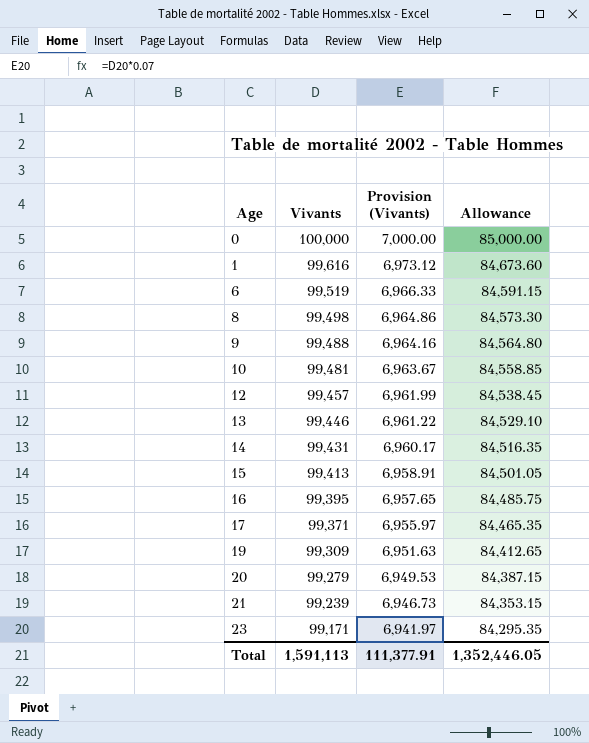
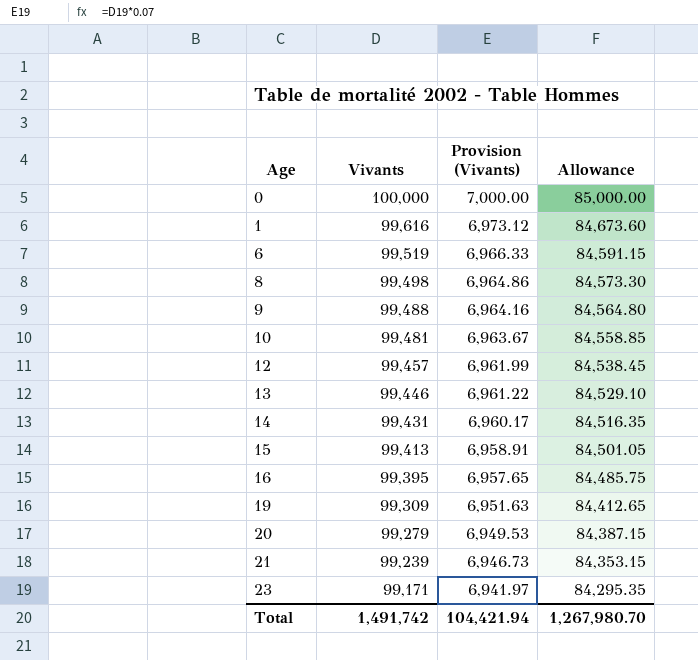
row 17: 99,371 | 6,955.97 | 84,465.35 -> none
Total | Vivants: 1,591,113 -> 1,491,742
Total | Provision (Vivants): 111,377.91 -> 104,421.94
Total | Allowance: 1,352,446.05 -> 1,267,980.70

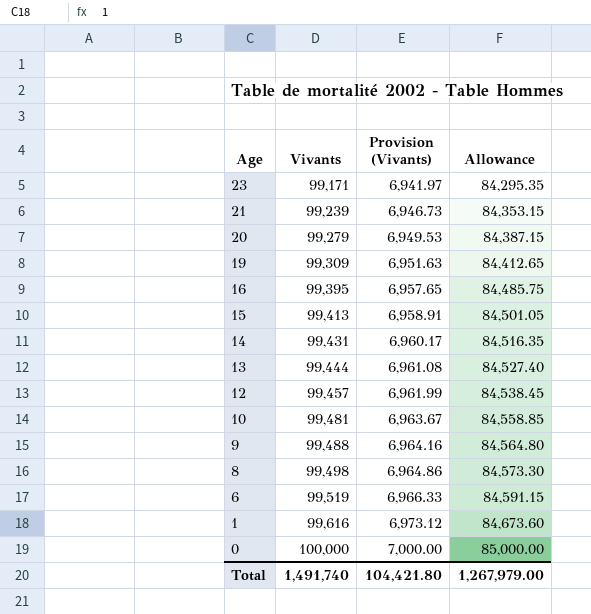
row order: Age ascending -> Age descending
13 | Vivants: 99,446 -> 99,444
13 | Provision (Vivants): 6,961.22 -> 6,961.08
13 | Allowance: 84,529.10 -> 84,527.40
Total | Vivants: 1,491,742 -> 1,491,740
Total | Provision (Vivants): 104,421.94 -> 104,421.80
Total | Allowance: 1,267,980.70 -> 1,267,979.00

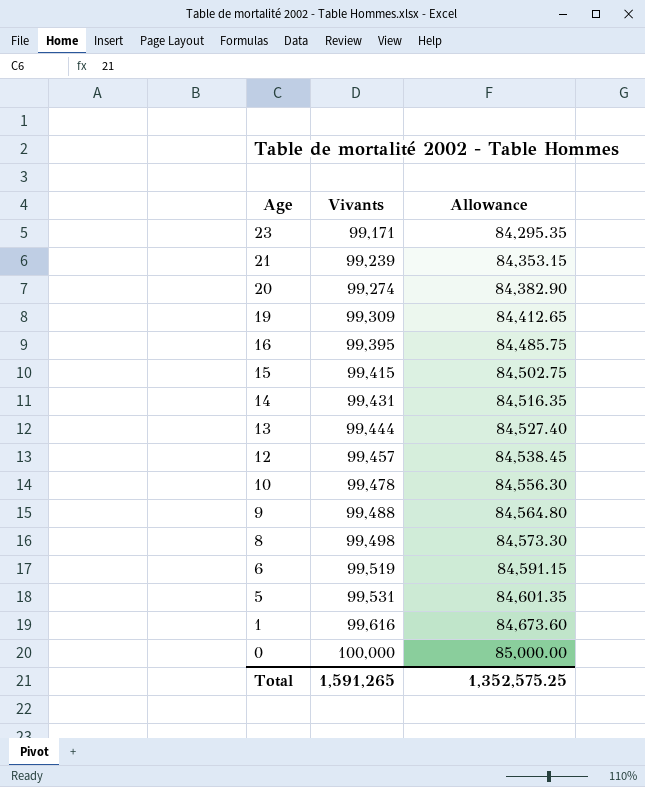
column Provision (Vivants) | formula: [Vivants] * 0.07 -> none
20 | Vivants: 99,279 -> 99,274
20 | Allowance: 84,387.15 -> 84,382.90
15 | Vivants: 99,413 -> 99,415
15 | Allowance: 84,501.05 -> 84,502.75
10 | Vivants: 99,481 -> 99,478
10 | Allowance: 84,558.85 -> 84,556.30
row 5: none -> 99,531 | 84,601.35
Total | Vivants: 1,491,740 -> 1,591,265
Total | Allowance: 1,267,979.00 -> 1,352,575.25

